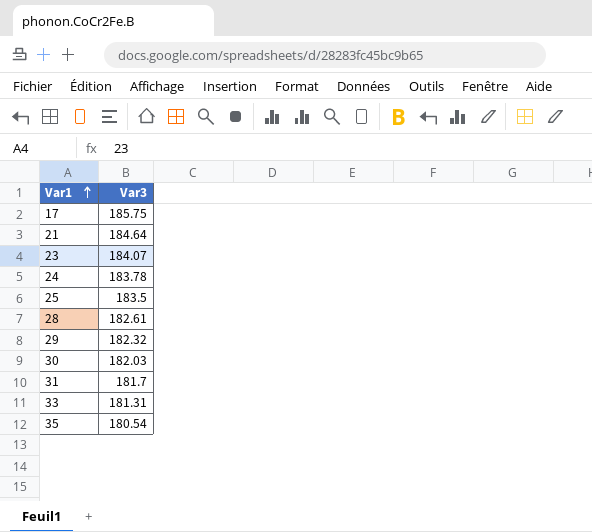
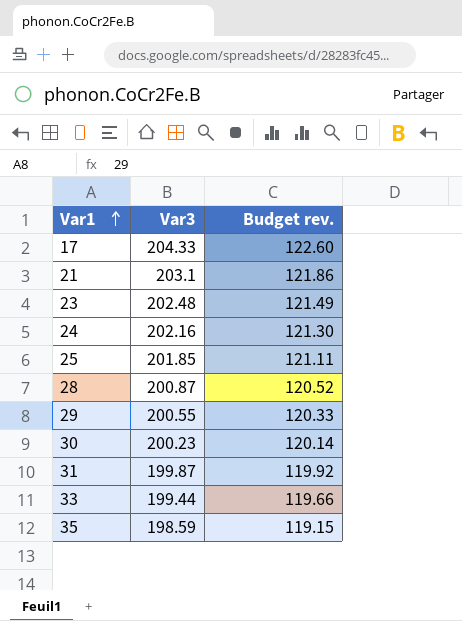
column Budget rev. | formula: none -> [Var3] * 0.6
17 | Var3: 185.75 -> 204.33
21 | Var3: 184.64 -> 203.1
23 | Var3: 184.07 -> 202.48
24 | Var3: 183.78 -> 202.16
25 | Var3: 183.5 -> 201.85
28 | Var3: 182.61 -> 200.87
29 | Var3: 182.32 -> 200.55
30 | Var3: 182.03 -> 200.23
31 | Var3: 181.7 -> 199.87
33 | Var3: 181.31 -> 199.44
35 | Var3: 180.54 -> 198.59

